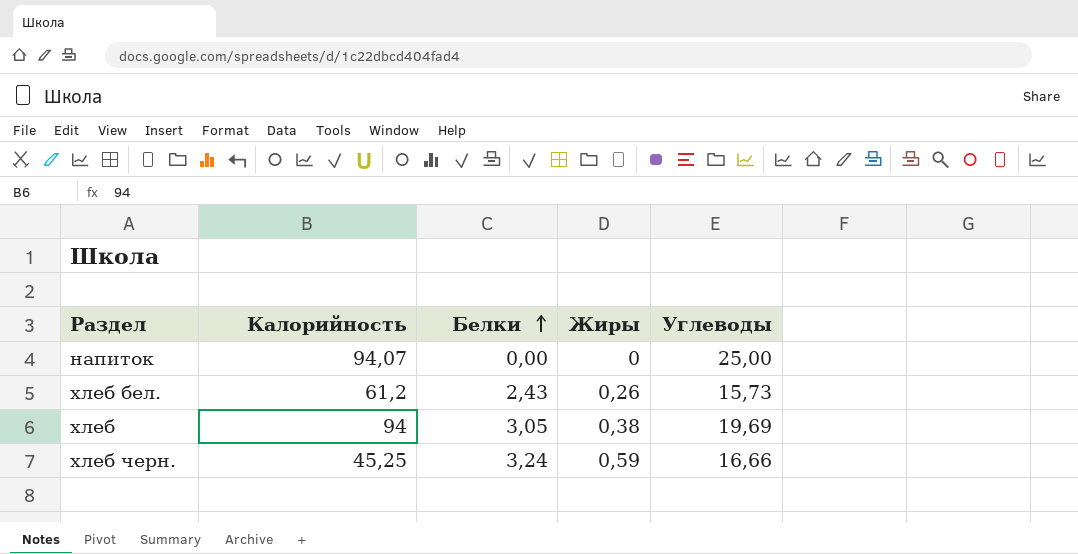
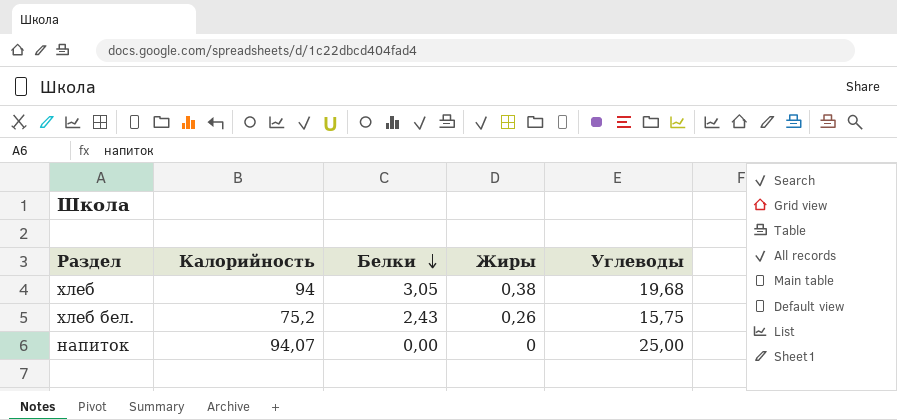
row order: Белки ascending -> Белки descending
row хлеб черн.: 45,25 | 3,24 | 0,59 | 16,66 -> none
хлеб | Углеводы: 19,69 -> 19,68
хлеб бел. | Калорийность: 61,2 -> 75,2
хлеб бел. | Углеводы: 15,73 -> 15,75

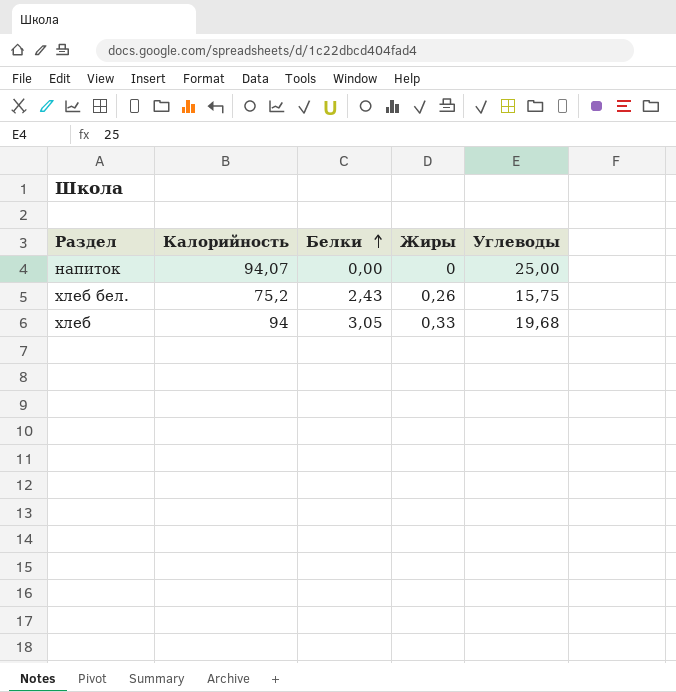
row order: Белки descending -> Белки ascending
хлеб | Жиры: 0,38 -> 0,33

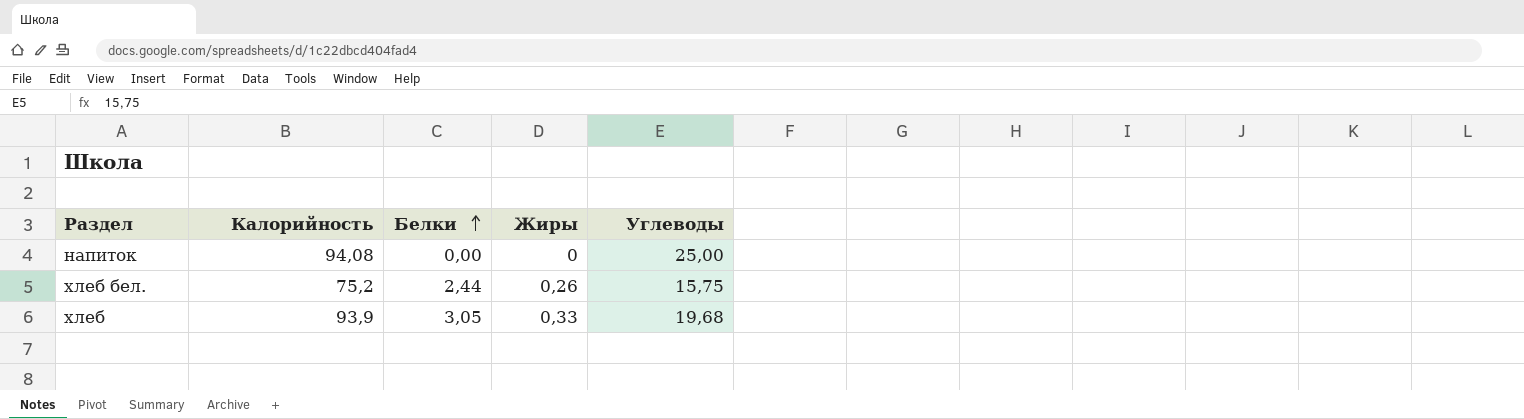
напиток | Калорийность: 94,07 -> 94,08
хлеб бел. | Белки: 2,43 -> 2,44
хлеб | Калорийность: 94 -> 93,9

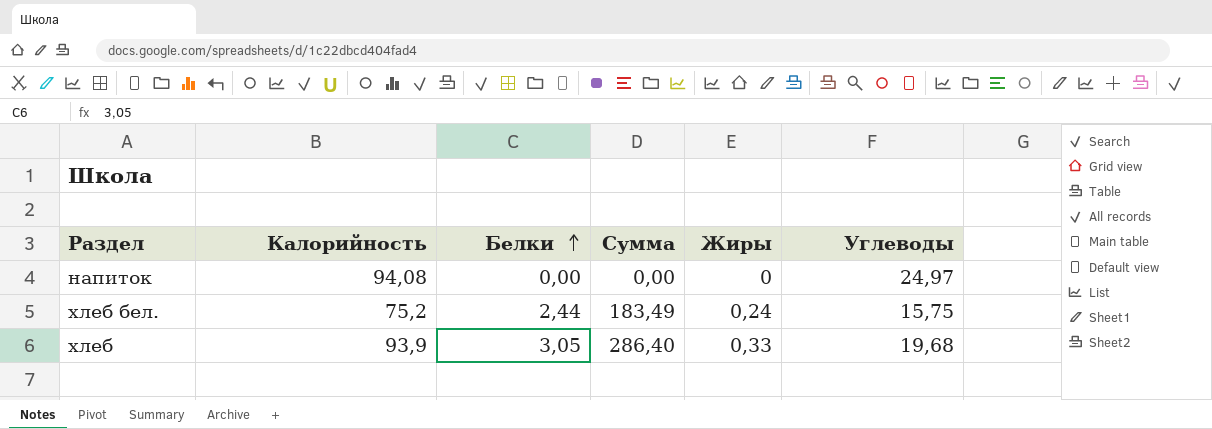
column Сумма | formula: none -> [Калорийность] * [Белки]
напиток | Углеводы: 25,00 -> 24,97
хлеб бел. | Жиры: 0,26 -> 0,24

